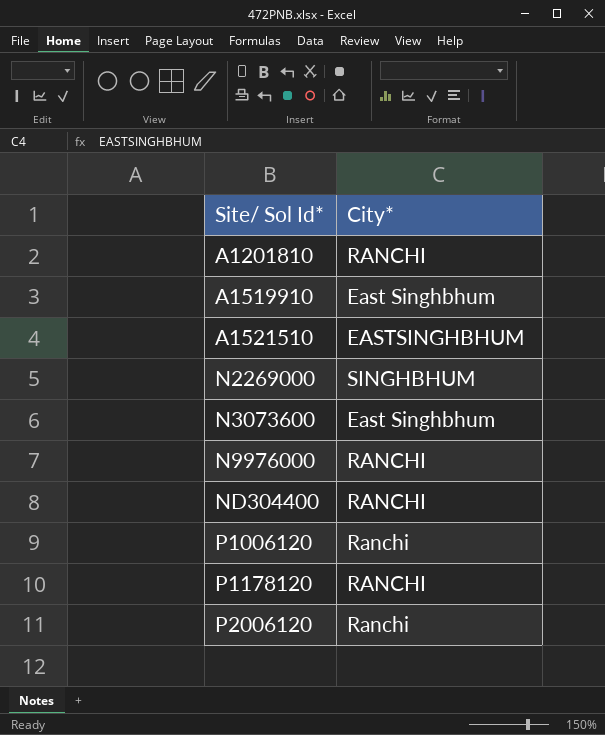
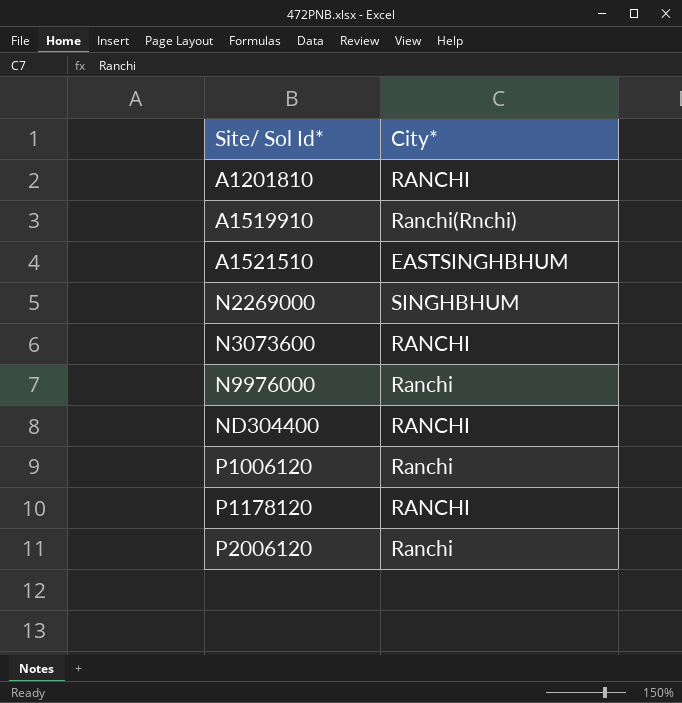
A1519910 | City*: East Singhbhum -> Ranchi(Rnchi)
N3073600 | City*: East Singhbhum -> RANCHI
N9976000 | City*: RANCHI -> Ranchi

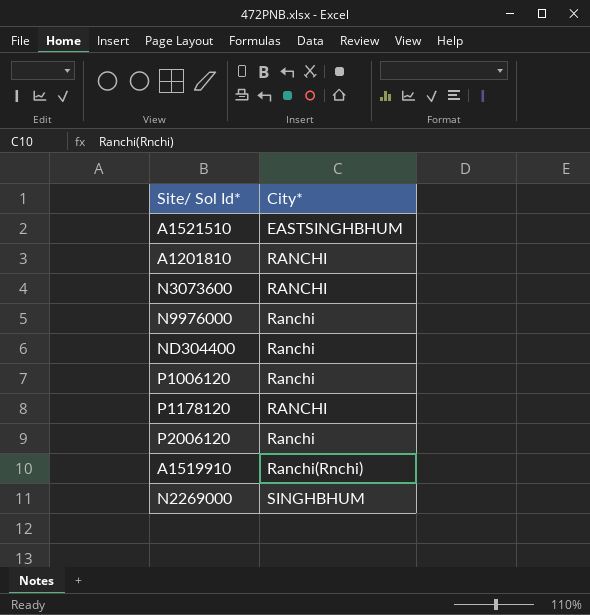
row order: Site/ Sol Id* ascending -> City* ascending
ND304400 | City*: RANCHI -> Ranchi

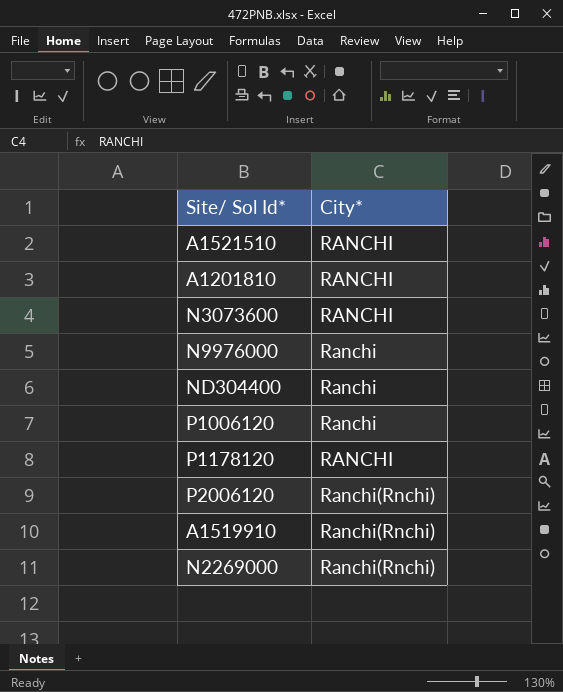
A1521510 | City*: EASTSINGHBHUM -> RANCHI
P2006120 | City*: Ranchi -> Ranchi(Rnchi)
N2269000 | City*: SINGHBHUM -> Ranchi(Rnchi)

